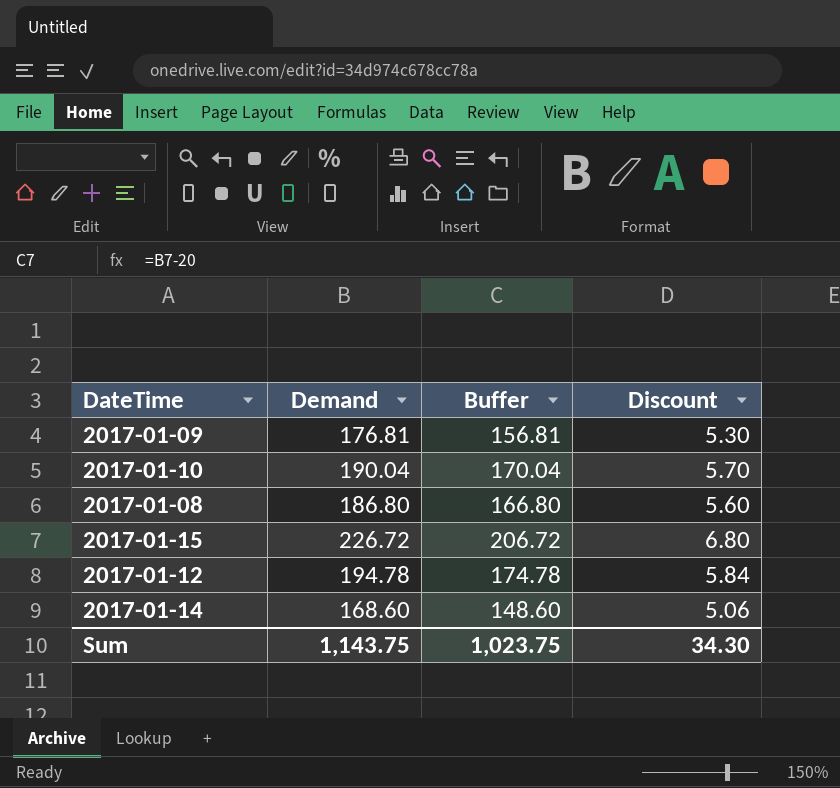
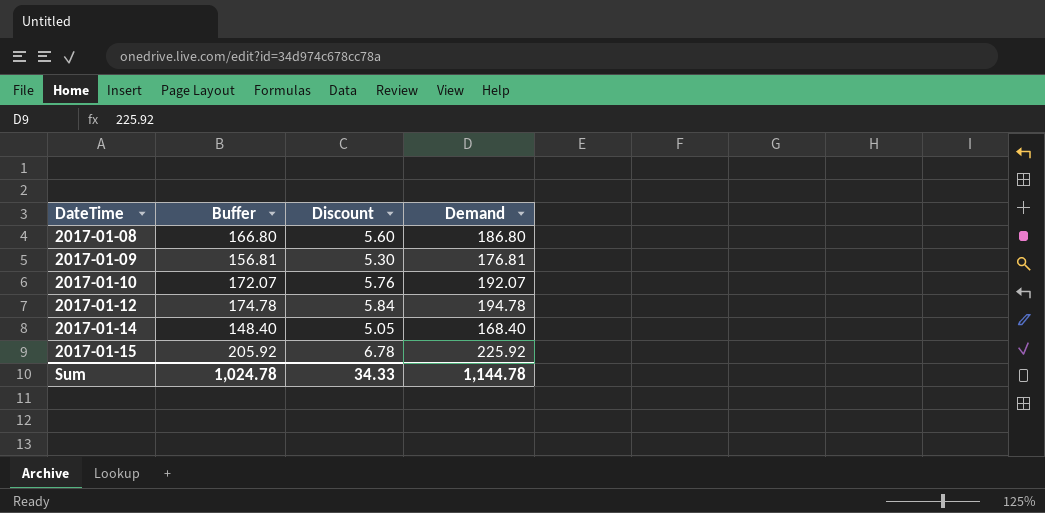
row order: none -> DateTime ascending
column Demand | position: 2 -> 4
2017-01-10 | Buffer: 170.04 -> 172.07
2017-01-10 | Discount: 5.70 -> 5.76
2017-01-10 | Demand: 190.04 -> 192.07
2017-01-14 | Buffer: 148.60 -> 148.40
2017-01-14 | Discount: 5.06 -> 5.05
2017-01-14 | Demand: 168.60 -> 168.40
2017-01-15 | Buffer: 206.72 -> 205.92
2017-01-15 | Discount: 6.80 -> 6.78
2017-01-15 | Demand: 226.72 -> 225.92
Sum | Buffer: 1,023.75 -> 1,024.78
Sum | Discount: 34.30 -> 34.33
Sum | Demand: 1,143.75 -> 1,144.78

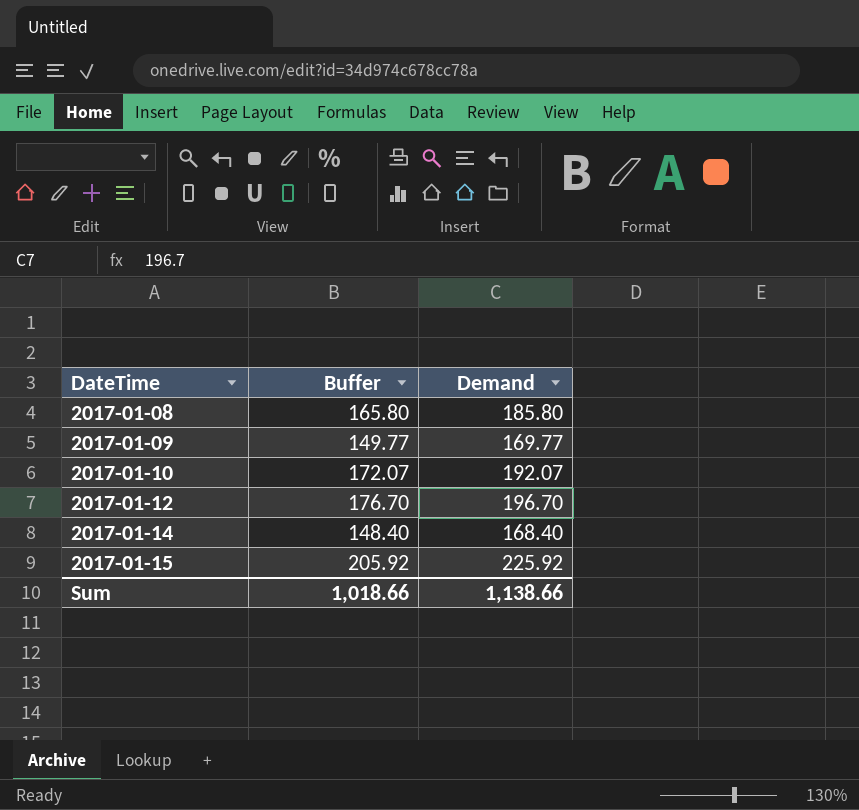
column Discount | formula: [Demand] * 0.03 -> none
2017-01-08 | Buffer: 166.80 -> 165.80
2017-01-08 | Demand: 186.80 -> 185.80
2017-01-09 | Buffer: 156.81 -> 149.77
2017-01-09 | Demand: 176.81 -> 169.77
2017-01-12 | Buffer: 174.78 -> 176.70
2017-01-12 | Demand: 194.78 -> 196.70
Sum | Buffer: 1,024.78 -> 1,018.66
Sum | Demand: 1,144.78 -> 1,138.66

